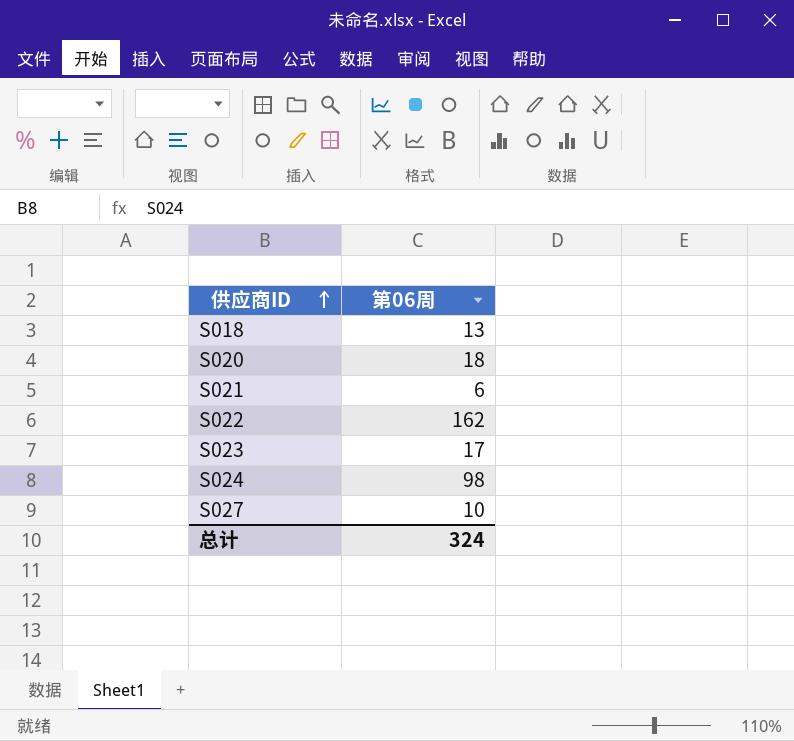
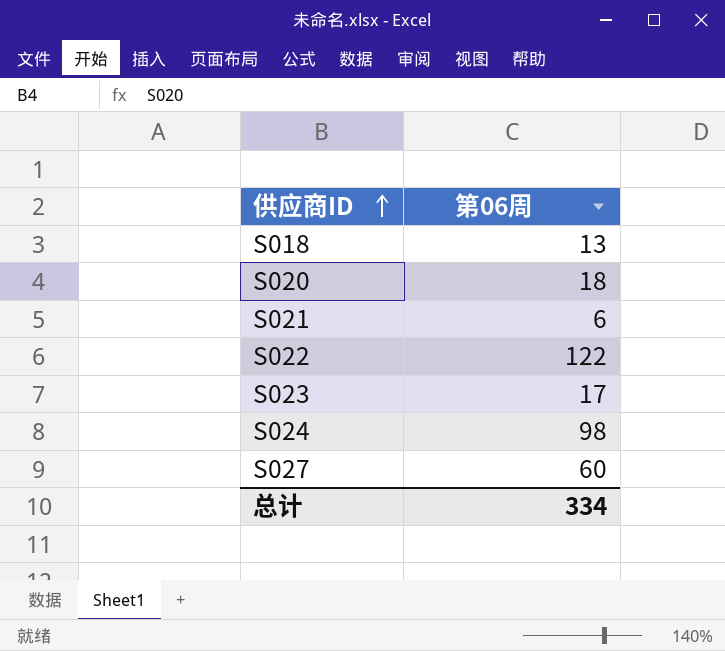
S022 | 第06周: 162 -> 122
S027 | 第06周: 10 -> 60
总计 | 第06周: 324 -> 334

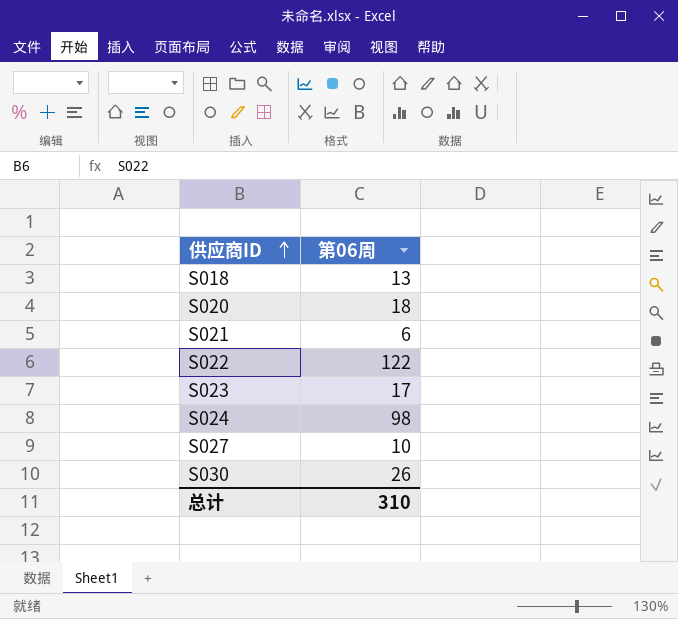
S027 | 第06周: 60 -> 10
row S030: none -> 26
总计 | 第06周: 334 -> 310

